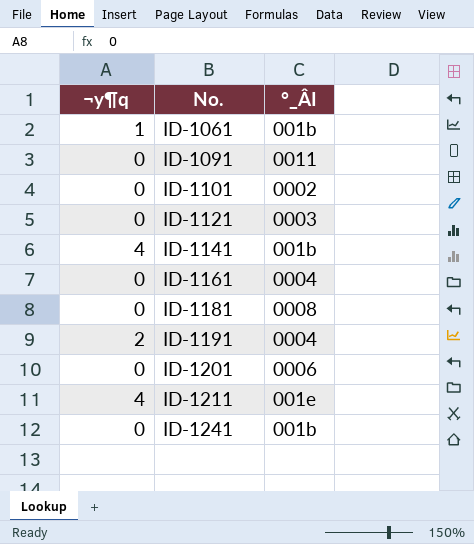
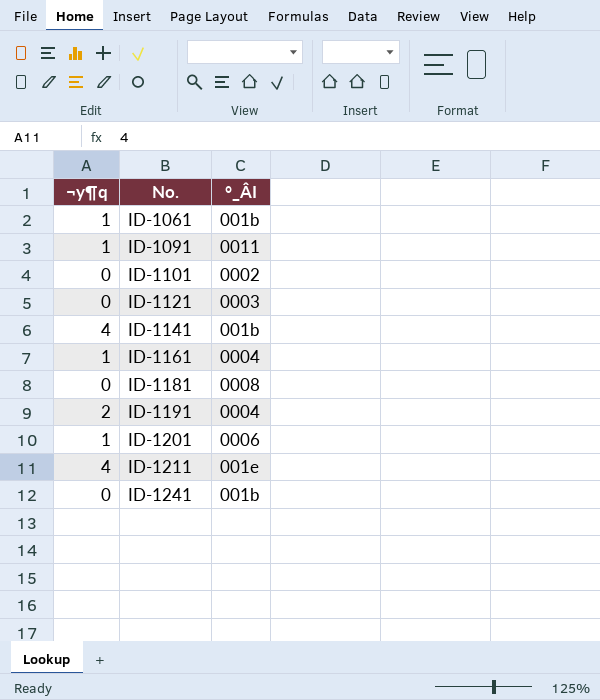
ID-1091 | ¬y¶q: 0 -> 1
ID-1161 | ¬y¶q: 0 -> 1
ID-1201 | ¬y¶q: 0 -> 1

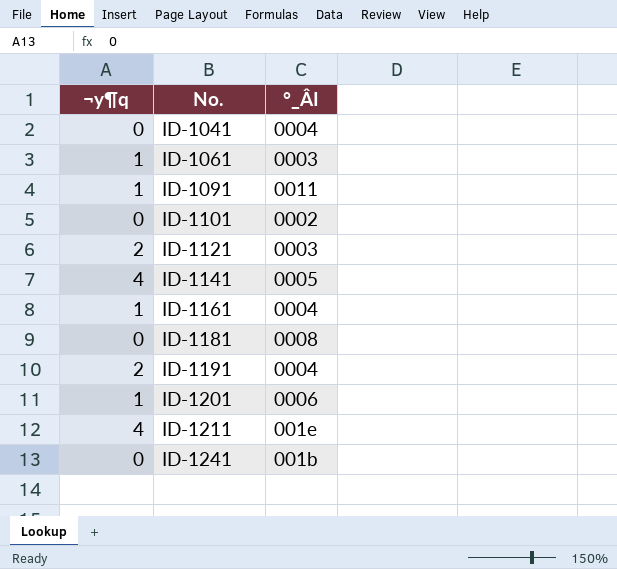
row ID-1041: none -> 0 | 0004
ID-1061 | °_ÂI: 001b -> 0003
ID-1121 | ¬y¶q: 0 -> 2
ID-1141 | °_ÂI: 001b -> 0005

